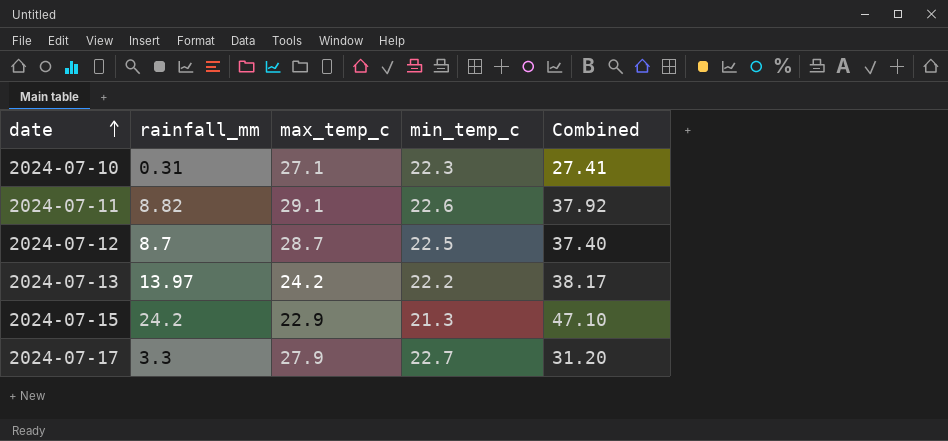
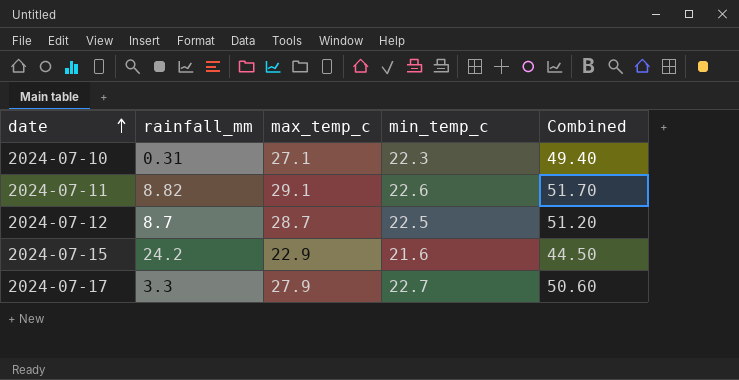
column Combined | formula: [rainfall_mm] + [max_temp_c] -> [max_temp_c] + [min_temp_c]
row 2024-07-13: 13.97 | 24.2 | 22.2 | 38.17 -> none
2024-07-15 | min_temp_c: 21.3 -> 21.6

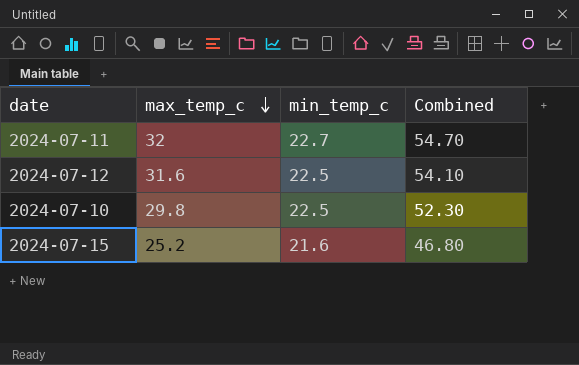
row order: date ascending -> max_temp_c descending
column rainfall_mm | position: 2 -> none
row 2024-07-17: 3.3 | 27.9 | 22.7 | 50.60 -> none
2024-07-11 | max_temp_c: 29.1 -> 32
2024-07-11 | min_temp_c: 22.6 -> 22.7
2024-07-11 | Combined: 51.70 -> 54.70
2024-07-12 | max_temp_c: 28.7 -> 31.6
2024-07-12 | Combined: 51.20 -> 54.10
2024-07-10 | max_temp_c: 27.1 -> 29.8
2024-07-10 | min_temp_c: 22.3 -> 22.5
2024-07-10 | Combined: 49.40 -> 52.30
2024-07-15 | max_temp_c: 22.9 -> 25.2
2024-07-15 | Combined: 44.50 -> 46.80

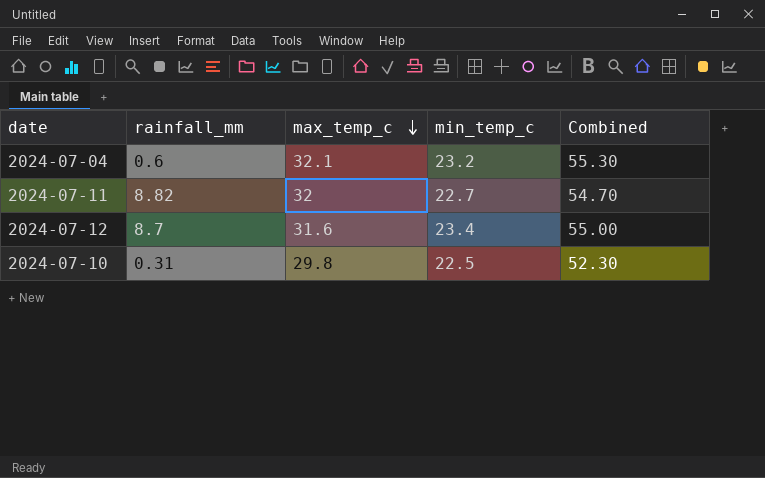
column rainfall_mm | position: none -> 2
row 2024-07-15: 25.2 | 21.6 | 46.80 -> none
row 2024-07-04: none -> 0.6 | 32.1 | 23.2 | 55.30
2024-07-12 | min_temp_c: 22.5 -> 23.4
2024-07-12 | Combined: 54.10 -> 55.00

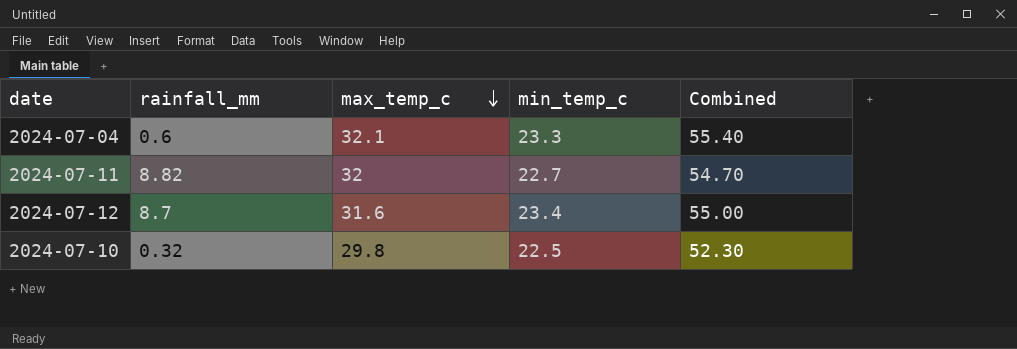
2024-07-04 | min_temp_c: 23.2 -> 23.3
2024-07-04 | Combined: 55.30 -> 55.40
2024-07-10 | rainfall_mm: 0.31 -> 0.32

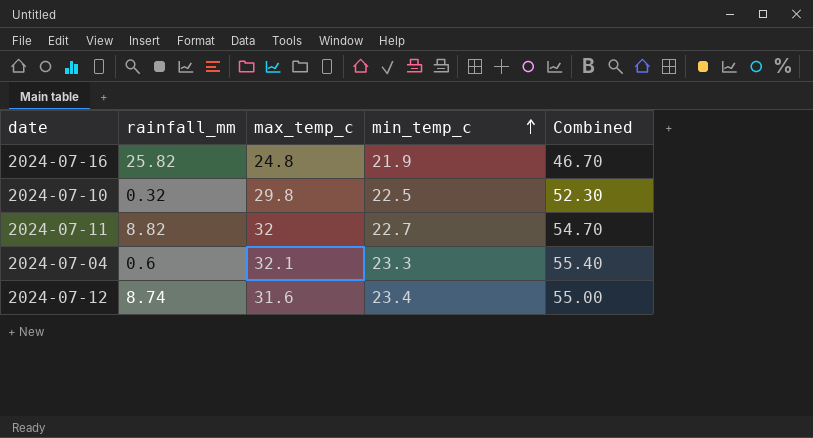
row order: max_temp_c descending -> min_temp_c ascending
row 2024-07-16: none -> 25.82 | 24.8 | 21.9 | 46.70
2024-07-12 | rainfall_mm: 8.7 -> 8.74

